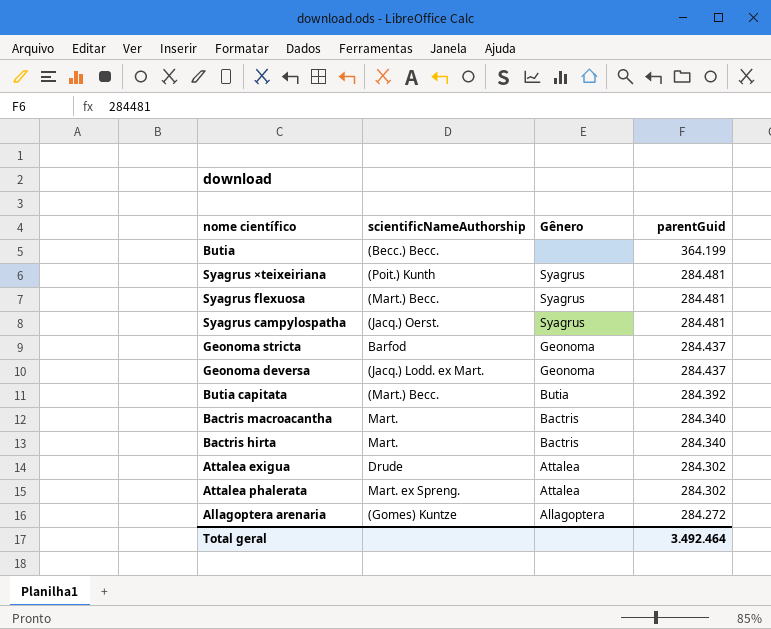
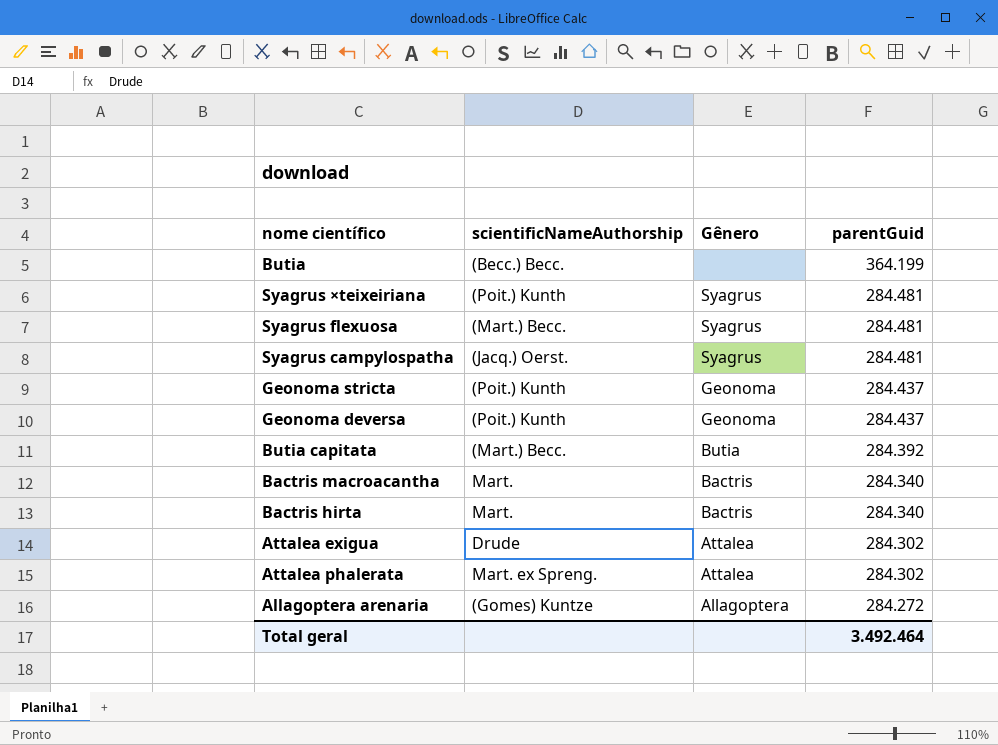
Geonoma stricta | scientificNameAuthorship: Barfod -> (Poit.) Kunth
Geonoma deversa | scientificNameAuthorship: (Jacq.) Lodd. ex Mart. -> (Poit.) Kunth

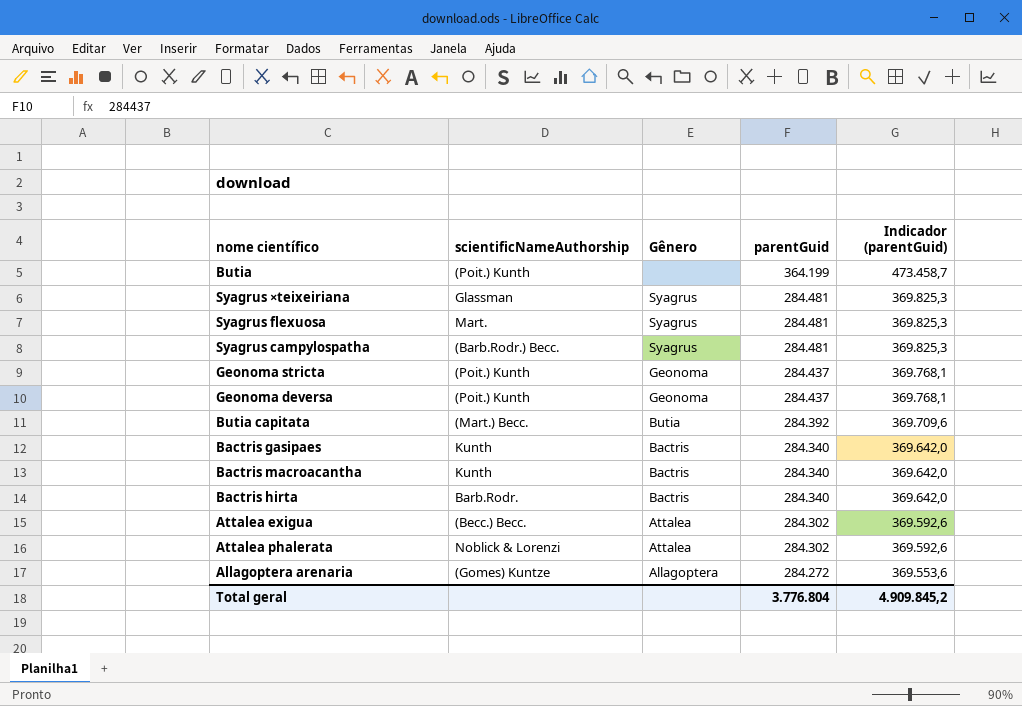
column Indicador (parentGuid) | formula: none -> [parentGuid] * 1,3
Butia | scientificNameAuthorship: (Becc.) Becc. -> (Poit.) Kunth
Syagrus ×teixeiriana | scientificNameAuthorship: (Poit.) Kunth -> Glassman
Syagrus flexuosa | scientificNameAuthorship: (Mart.) Becc. -> Mart.
Syagrus campylospatha | scientificNameAuthorship: (Jacq.) Oerst. -> (Barb.Rodr.) Becc.
row Bactris gasipaes: none -> Kunth | Bactris | 284.340 | 369.642,0
Bactris macroacantha | scientificNameAuthorship: Mart. -> Kunth
Bactris hirta | scientificNameAuthorship: Mart. -> Barb.Rodr.
Attalea exigua | scientificNameAuthorship: Drude -> (Becc.) Becc.
Attalea phalerata | scientificNameAuthorship: Mart. ex Spreng. -> Noblick & Lorenzi
Total geral | parentGuid: 3.492.464 -> 3.776.804

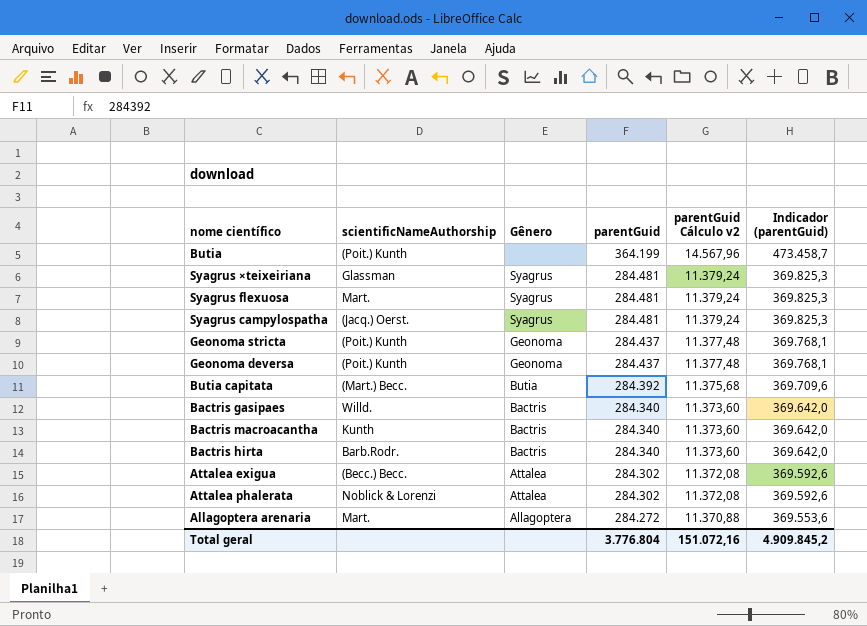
column parentGuid Cálculo v2 | formula: none -> [parentGuid] * 0,04
Syagrus campylospatha | scientificNameAuthorship: (Barb.Rodr.) Becc. -> (Jacq.) Oerst.
Bactris gasipaes | scientificNameAuthorship: Kunth -> Willd.
Allagoptera arenaria | scientificNameAuthorship: (Gomes) Kuntze -> Mart.

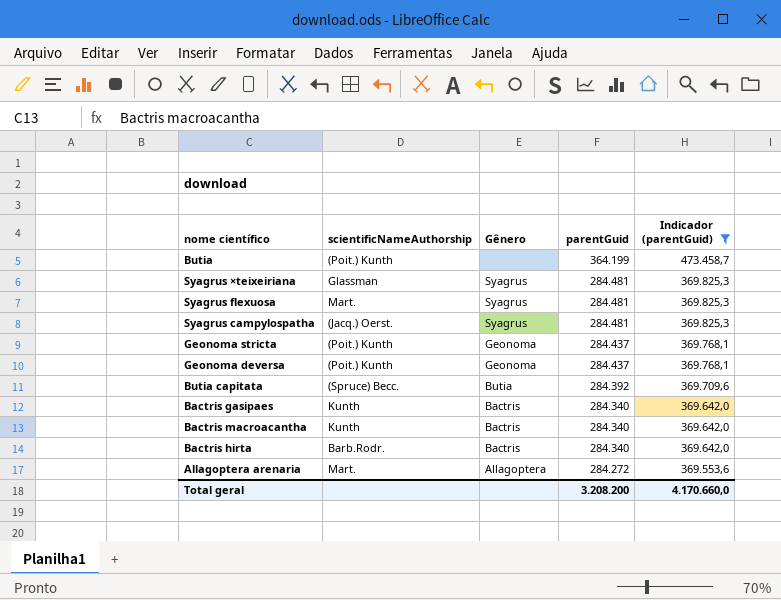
filter: none -> Indicador (parentGuid) != 369.592,6
column parentGuid Cálculo v2 | formula: [parentGuid] * 0,04 -> none
Butia capitata | scientificNameAuthorship: (Mart.) Becc. -> (Spruce) Becc.
Bactris gasipaes | scientificNameAuthorship: Willd. -> Kunth
Total geral | parentGuid: 3.776.804 -> 3.208.200
Total geral | Indicador (parentGuid): 4.909.845,2 -> 4.170.660,0

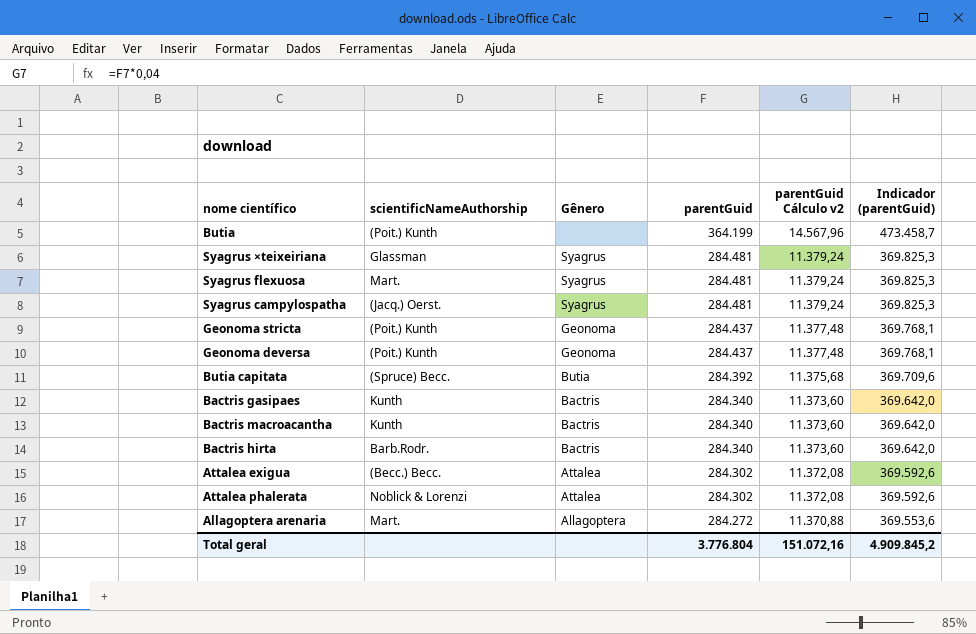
filter: Indicador (parentGuid) != 369.592,6 -> none
column parentGuid Cálculo v2 | formula: none -> [parentGuid] * 0,04
Total geral | parentGuid: 3.208.200 -> 3.776.804
Total geral | Indicador (parentGuid): 4.170.660,0 -> 4.909.845,2

